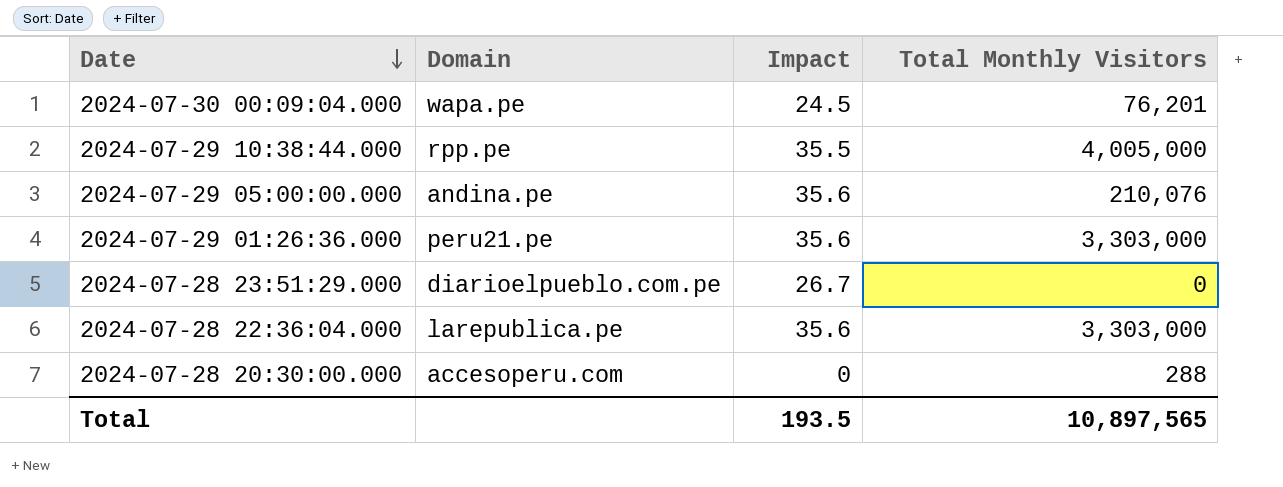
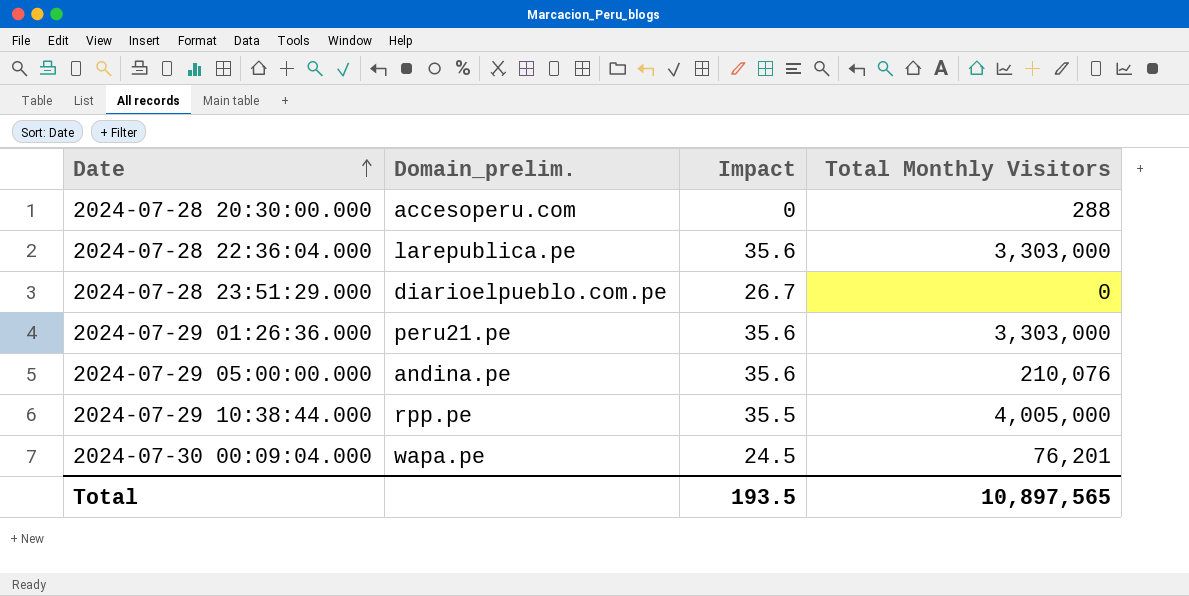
row order: Date descending -> Date ascending
column name: Domain -> Domain_prelim.

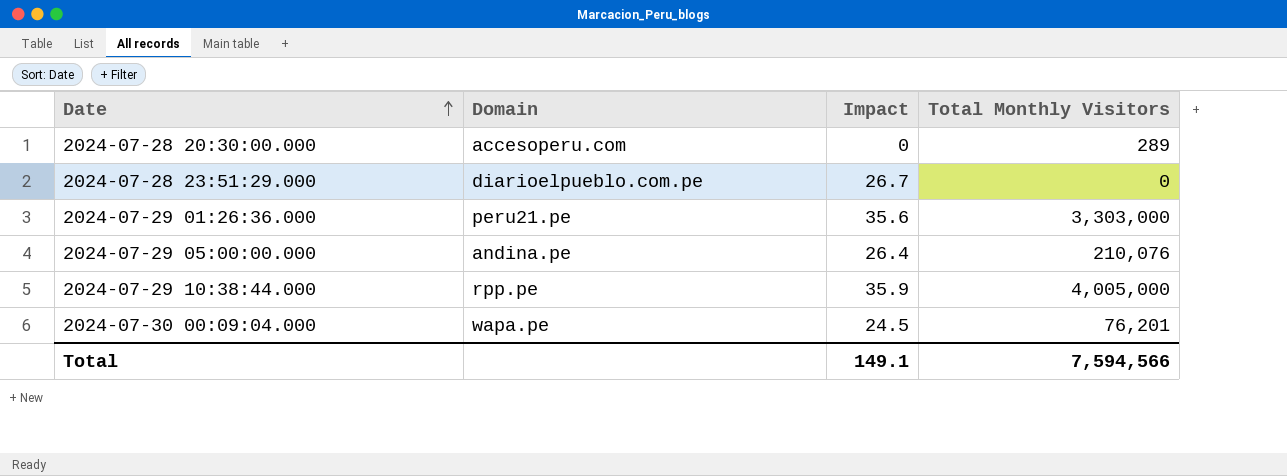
column name: Domain_prelim. -> Domain
row 2024-07-28 22:36:04.000: larepublica.pe | 35.6 | 3,303,000 -> none
2024-07-28 20:30:00.000 | Total Monthly Visitors: 288 -> 289
2024-07-29 05:00:00.000 | Impact: 35.6 -> 26.4
2024-07-29 10:38:44.000 | Impact: 35.5 -> 35.9
Total | Impact: 193.5 -> 149.1
Total | Total Monthly Visitors: 10,897,565 -> 7,594,566

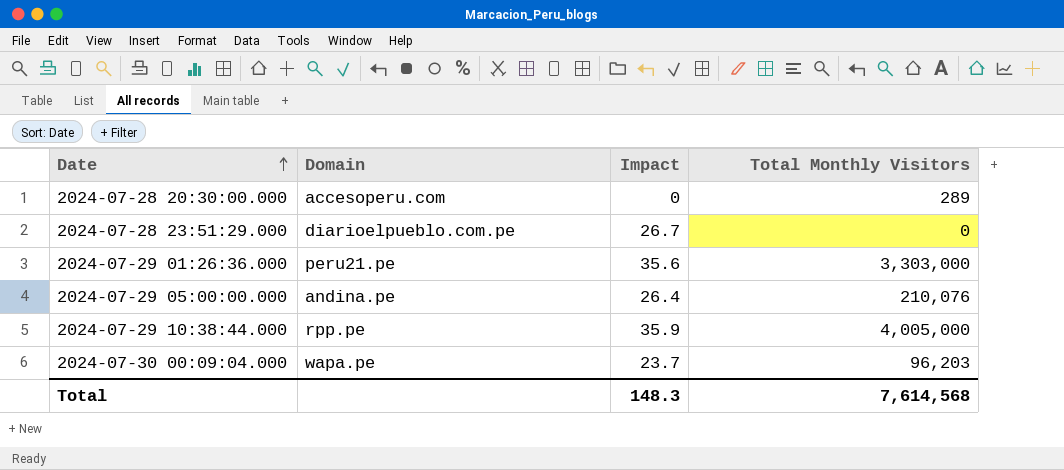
2024-07-30 00:09:04.000 | Impact: 24.5 -> 23.7
2024-07-30 00:09:04.000 | Total Monthly Visitors: 76,201 -> 96,203
Total | Impact: 149.1 -> 148.3
Total | Total Monthly Visitors: 7,594,566 -> 7,614,568

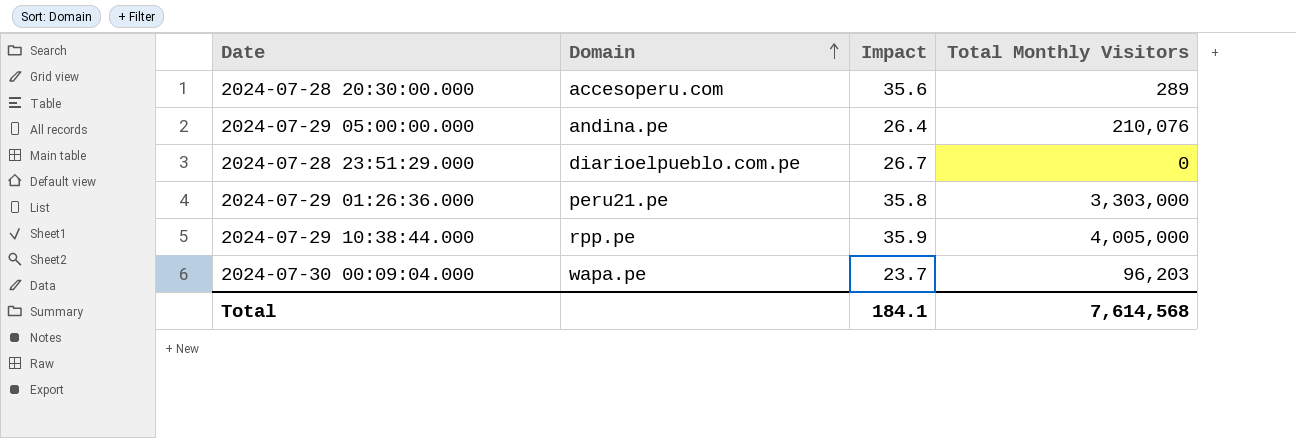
row order: Date ascending -> Domain ascending
2024-07-28 20:30:00.000 | Impact: 0 -> 35.6
2024-07-29 01:26:36.000 | Impact: 35.6 -> 35.8
Total | Impact: 148.3 -> 184.1

